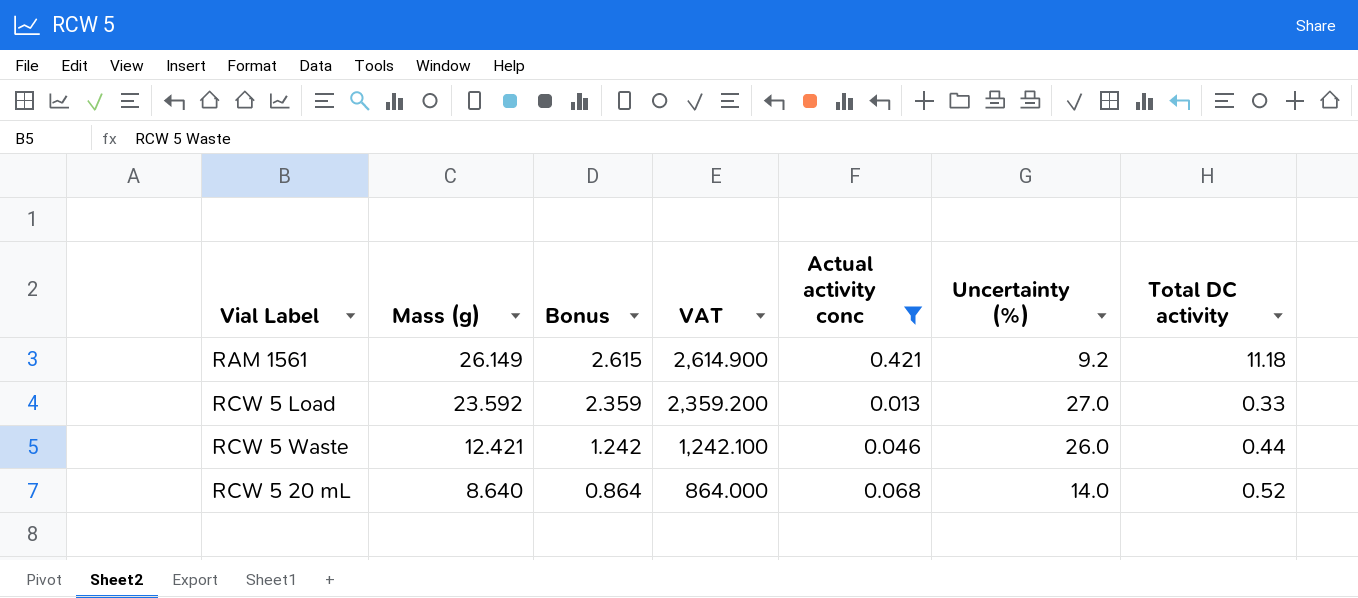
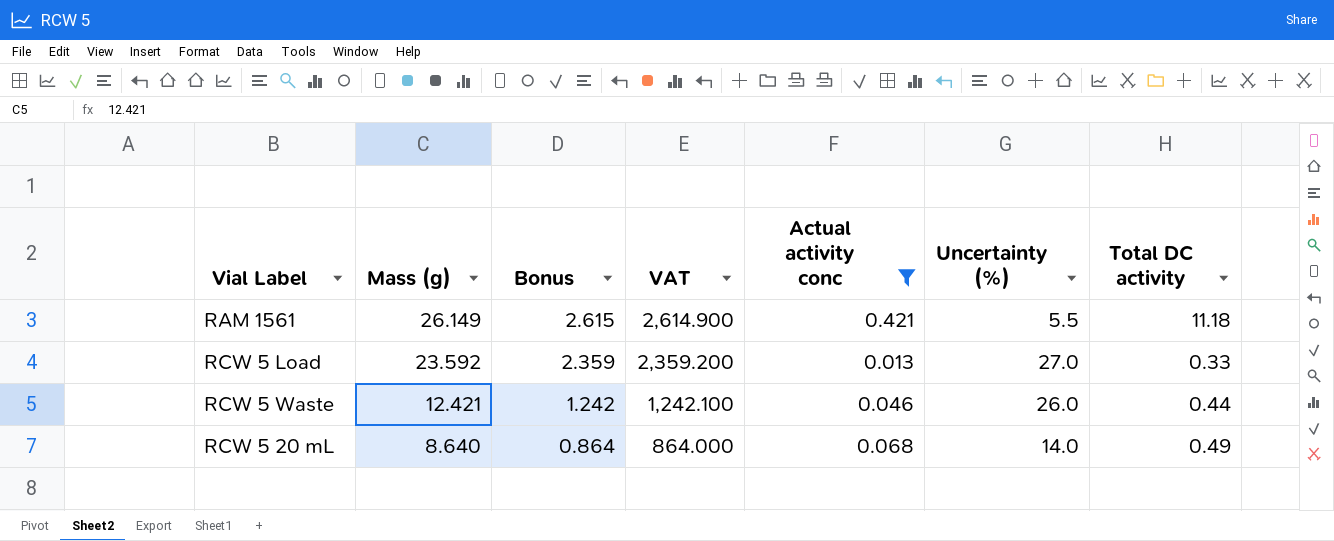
RAM 1561 | Uncertainty (%): 9.2 -> 5.5
RCW 5 20 mL | Total DC activity: 0.52 -> 0.49

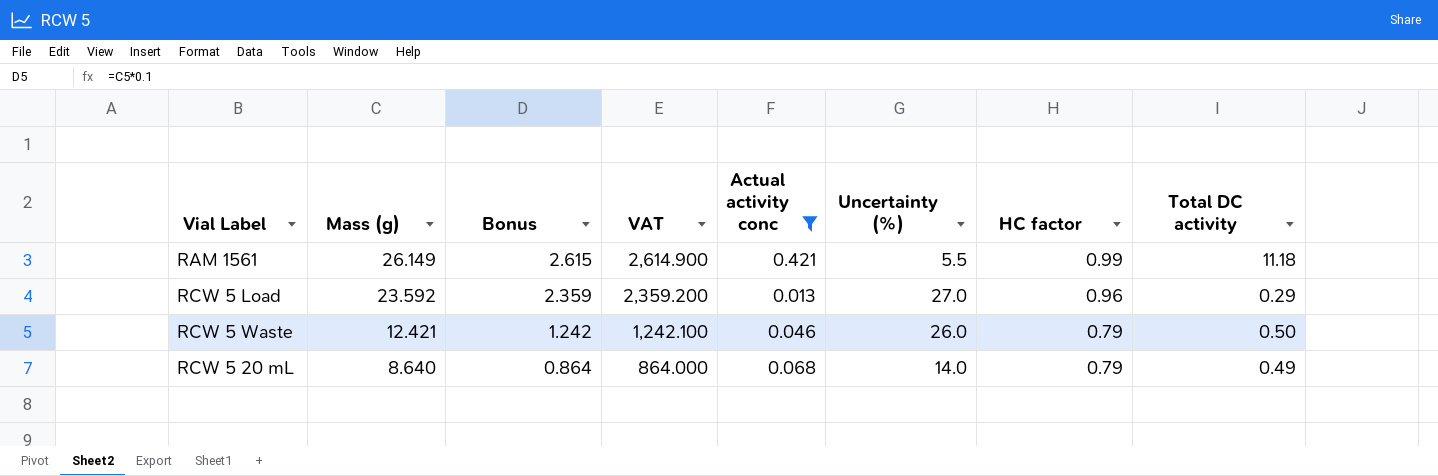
column HC factor | position: none -> 7
RCW 5 Load | Total DC activity: 0.33 -> 0.29
RCW 5 Waste | Total DC activity: 0.44 -> 0.50

